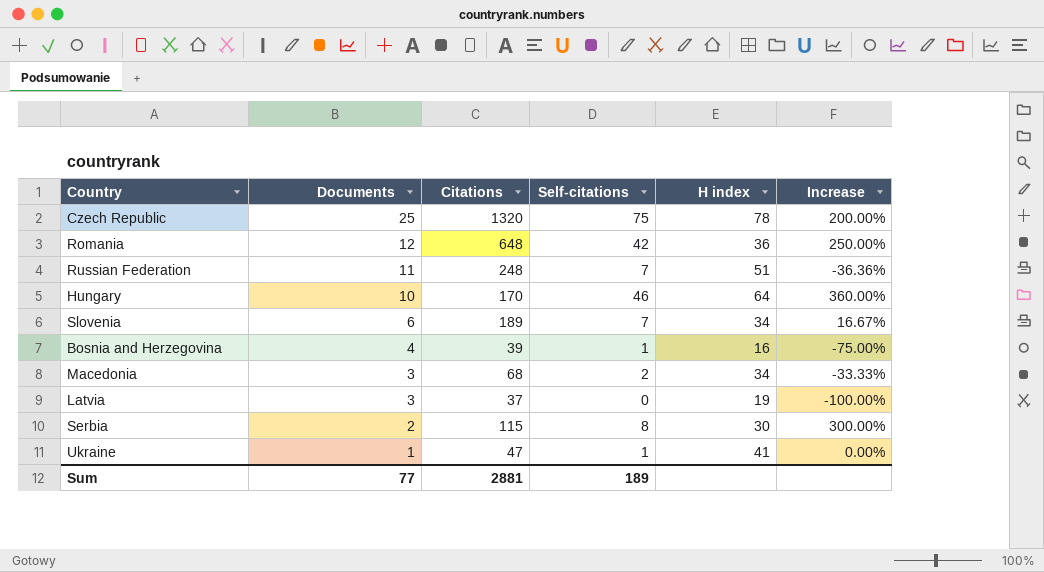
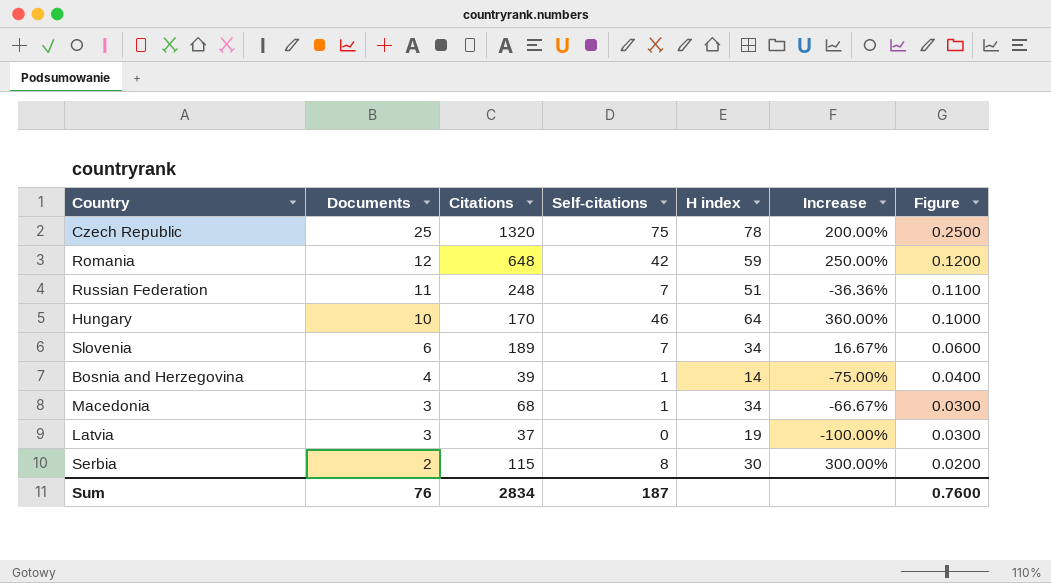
column Figure | formula: none -> [Documents] * 0.01
row Ukraine: 1 | 47 | 1 | 41 | 0.00% -> none
Romania | H index: 36 -> 59
Bosnia and Herzegovina | H index: 16 -> 14
Macedonia | Self-citations: 2 -> 1
Macedonia | Increase: -33.33% -> -66.67%
Sum | Documents: 77 -> 76
Sum | Citations: 2881 -> 2834
Sum | Self-citations: 189 -> 187

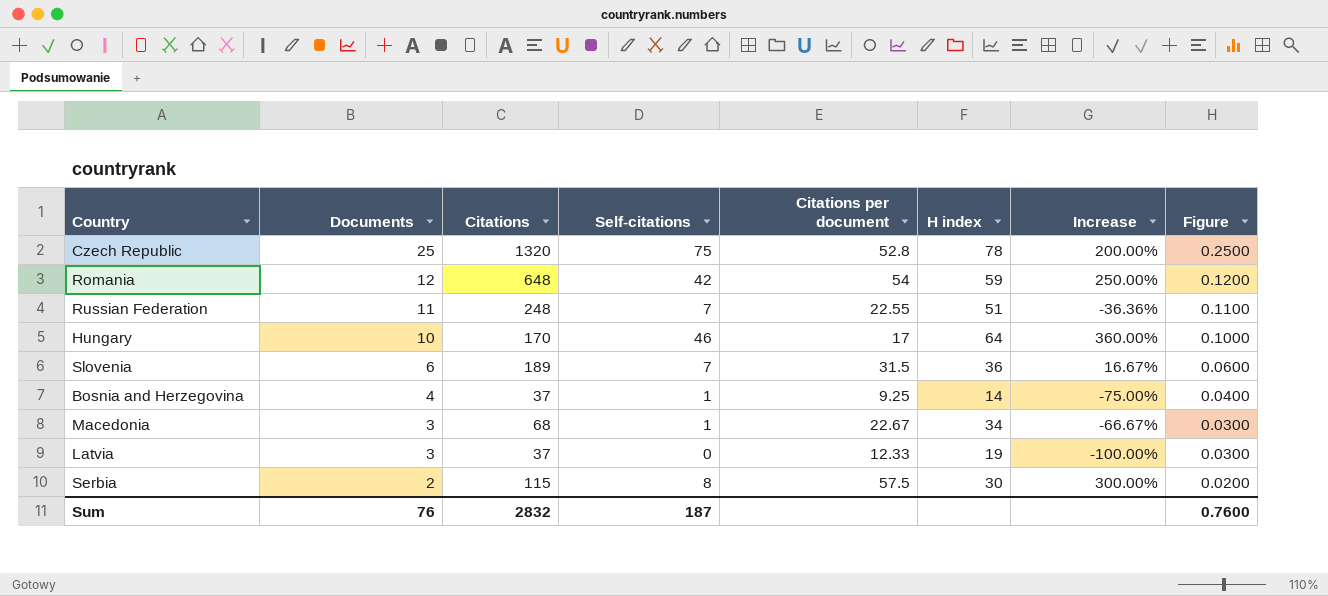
column Citations per document | formula: none -> [Citations] / [Documents]
Slovenia | H index: 34 -> 36
Bosnia and Herzegovina | Citations: 39 -> 37
Sum | Citations: 2834 -> 2832

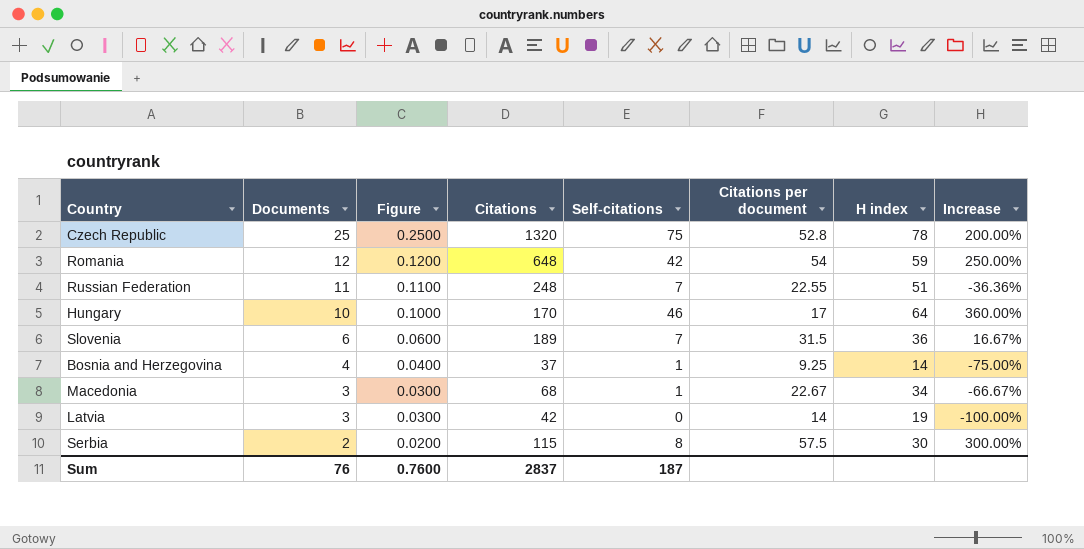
column Figure | position: 8 -> 3
Latvia | Citations: 37 -> 42
Latvia | Citations per document: 12.33 -> 14
Sum | Citations: 2832 -> 2837

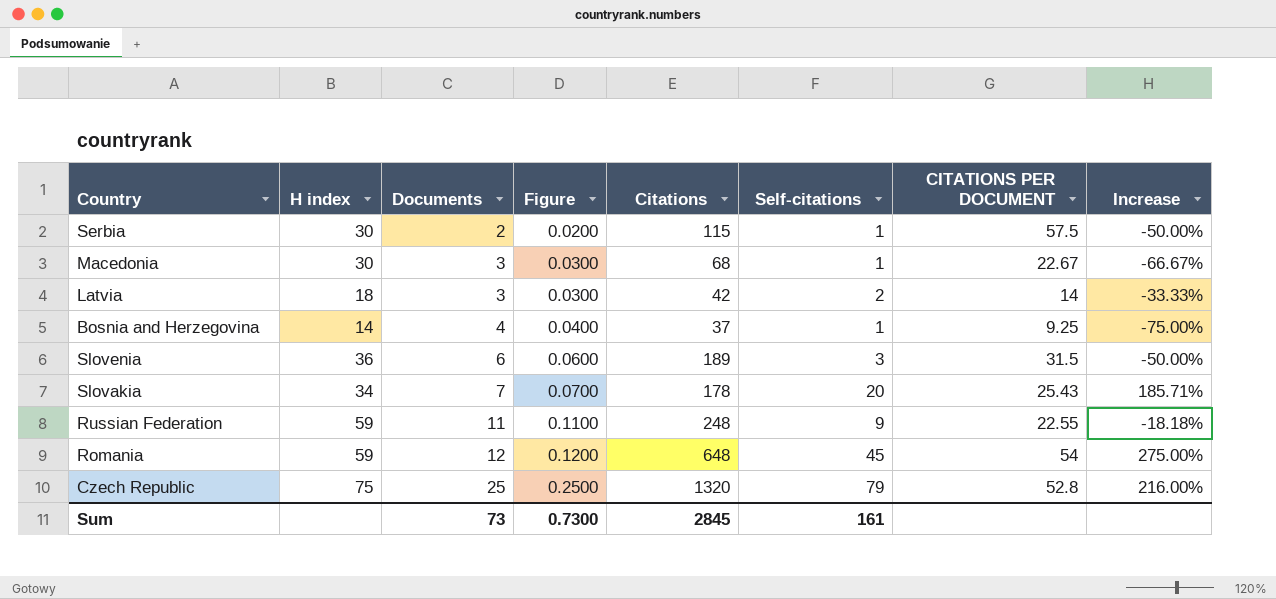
row order: Documents descending -> Documents ascending
column H index | position: 7 -> 2
column name: Citations per document -> CITATIONS PER DOCUMENT
row Hungary: 10 | 0.1000 | 170 | 46 | 17 | 64 | 360.00% -> none
Serbia | Self-citations: 8 -> 1
Serbia | Increase: 300.00% -> -50.00%
Macedonia | H index: 34 -> 30
Latvia | H index: 19 -> 18
Latvia | Self-citations: 0 -> 2
Latvia | Increase: -100.00% -> -33.33%
Slovenia | Self-citations: 7 -> 3
Slovenia | Increase: 16.67% -> -50.00%
row Slovakia: none -> 34 | 7 | 0.0700 | 178 | 20 | 25.43 | 185.71%
Russian Federation | H index: 51 -> 59
Russian Federation | Self-citations: 7 -> 9
Russian Federation | Increase: -36.36% -> -18.18%
Romania | Self-citations: 42 -> 45
Romania | Increase: 250.00% -> 275.00%
Czech Republic | H index: 78 -> 75
Czech Republic | Self-citations: 75 -> 79
Czech Republic | Increase: 200.00% -> 216.00%
Sum | Documents: 76 -> 73
Sum | Figure: 0.7600 -> 0.7300
Sum | Citations: 2837 -> 2845
Sum | Self-citations: 187 -> 161

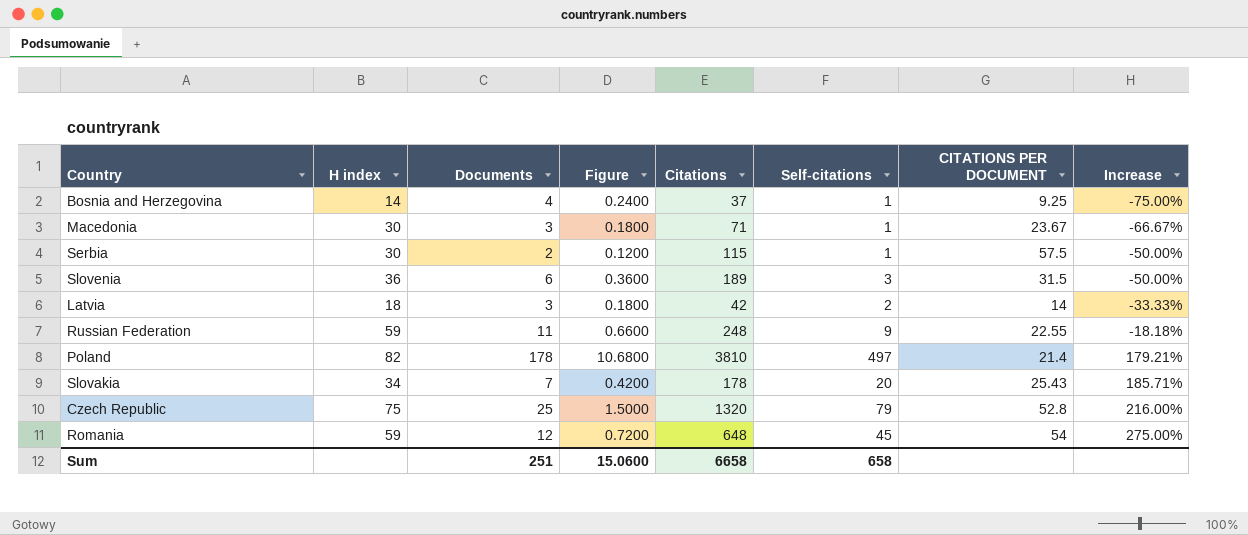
row order: Documents ascending -> Increase ascending
column Figure | formula: [Documents] * 0.01 -> [Documents] * 0.06
Macedonia | Citations: 68 -> 71
Macedonia | CITATIONS PER DOCUMENT: 22.67 -> 23.67
row Poland: none -> 82 | 178 | 10.6800 | 3810 | 497 | 21.4 | 179.21%
Sum | Documents: 73 -> 251
Sum | Figure: 0.7300 -> 15.0600
Sum | Citations: 2845 -> 6658
Sum | Self-citations: 161 -> 658

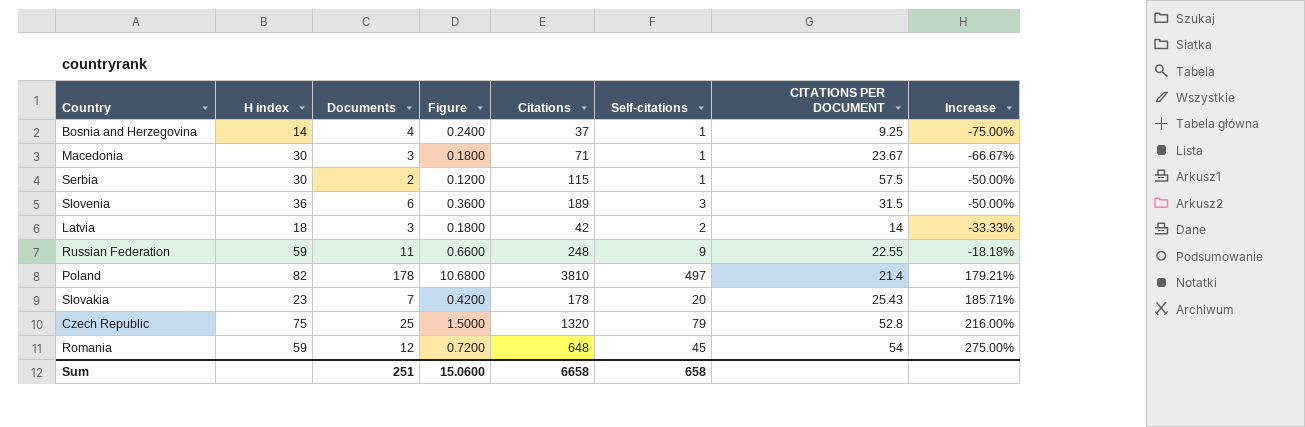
Slovakia | H index: 34 -> 23

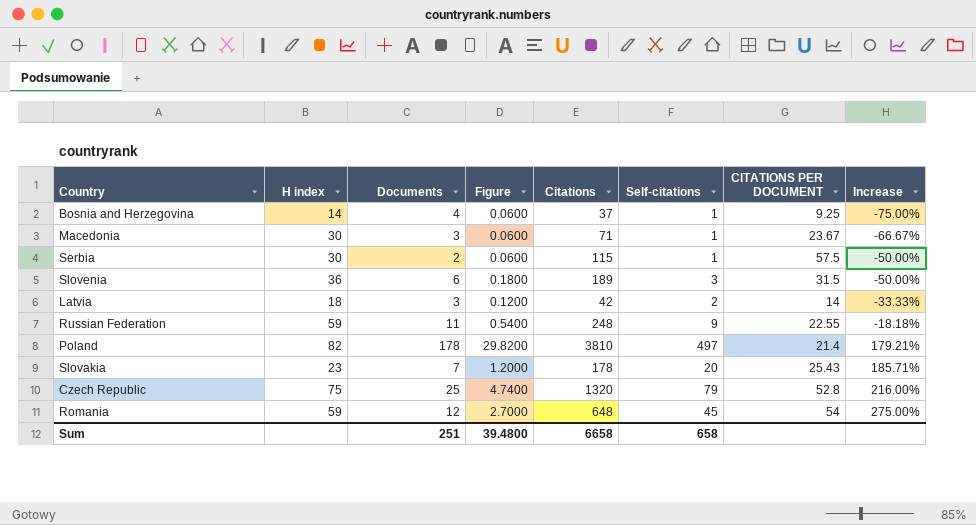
column Figure | formula: [Documents] * 0.06 -> [Self-citations] * 0.06
Sum | Figure: 15.0600 -> 39.4800

